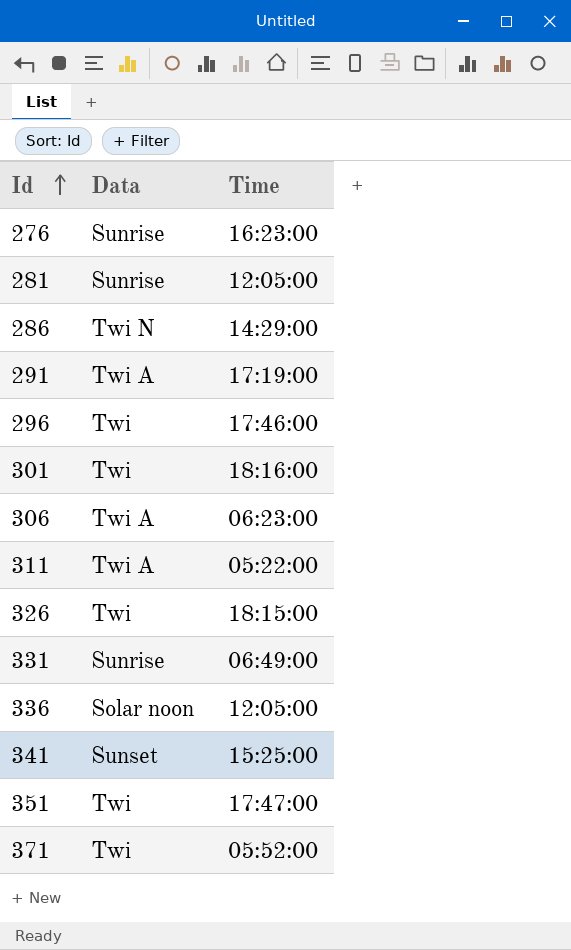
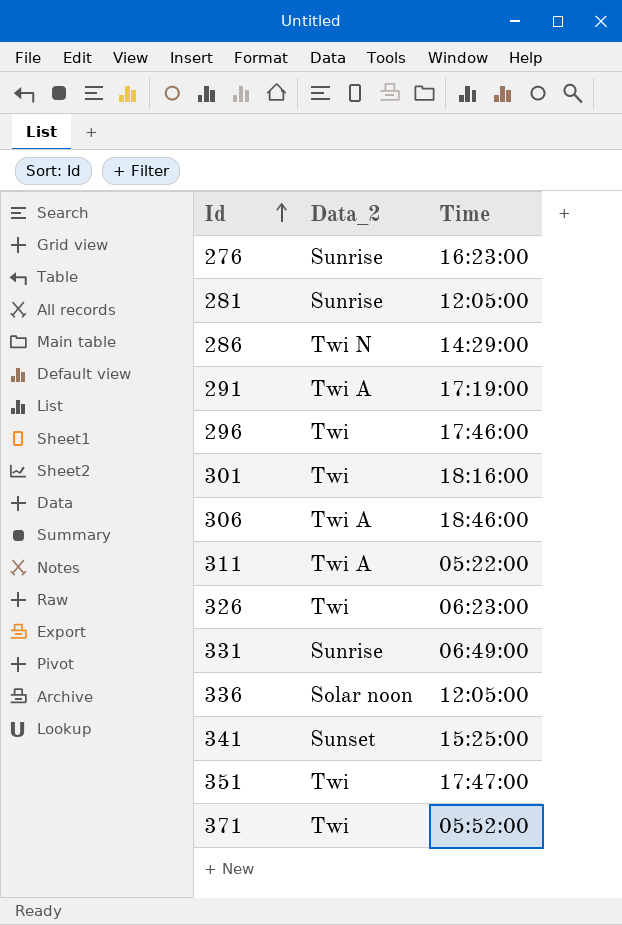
column name: Data -> Data_2
306 | Time: 06:23:00 -> 18:46:00
326 | Time: 18:15:00 -> 06:23:00

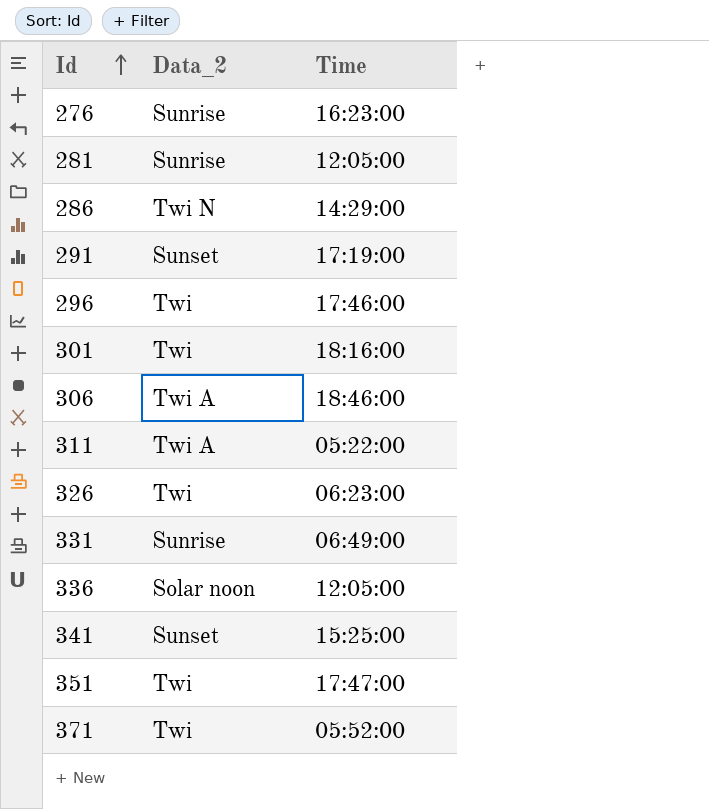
291 | Data_2: Twi A -> Sunset

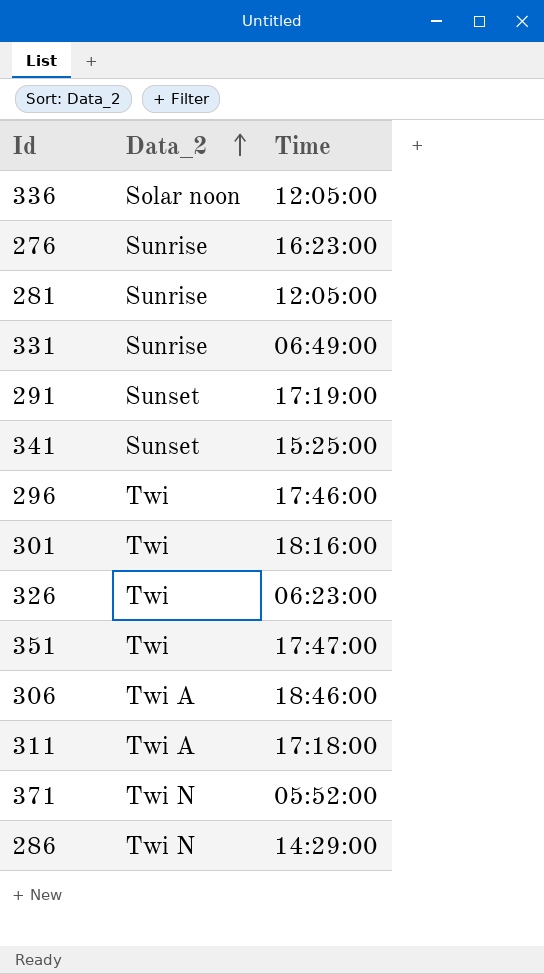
row order: Id ascending -> Data_2 ascending
311 | Time: 05:22:00 -> 17:18:00
371 | Data_2: Twi -> Twi N

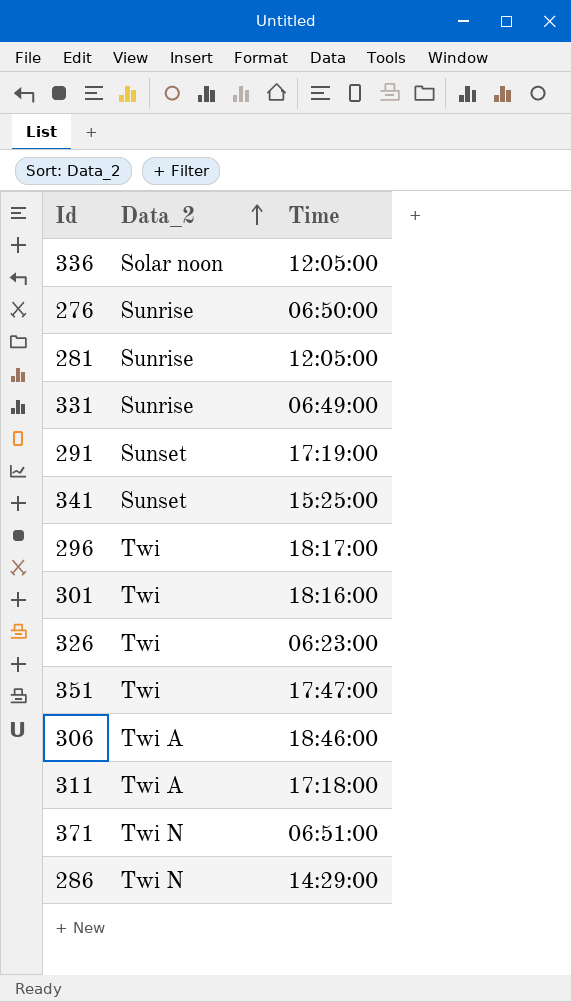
276 | Time: 16:23:00 -> 06:50:00
296 | Time: 17:46:00 -> 18:17:00
371 | Time: 05:52:00 -> 06:51:00

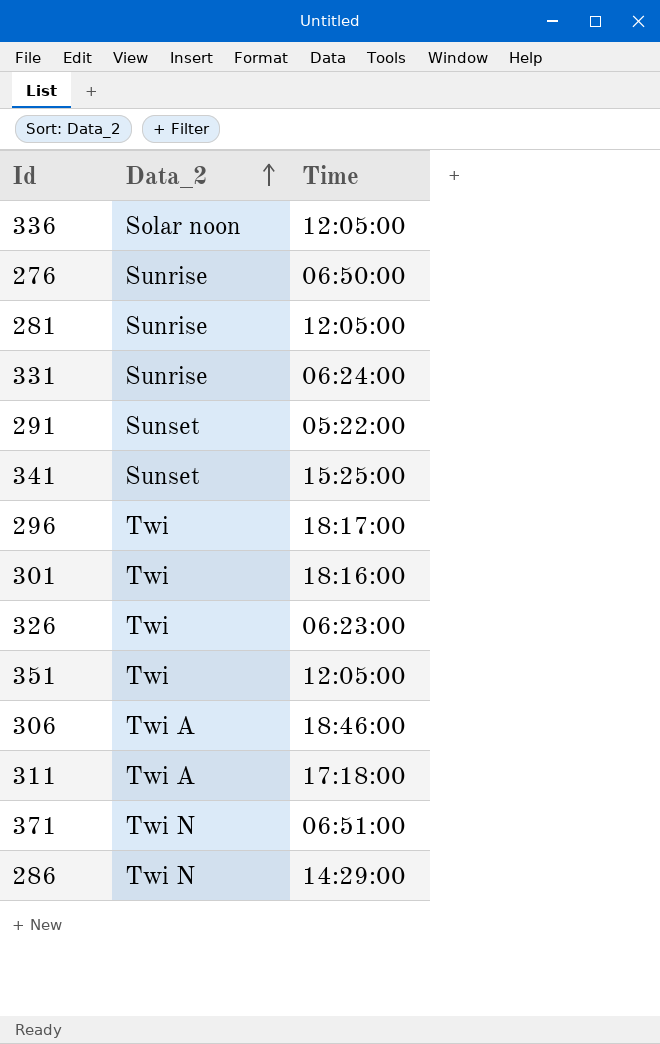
331 | Time: 06:49:00 -> 06:24:00
291 | Time: 17:19:00 -> 05:22:00
351 | Time: 17:47:00 -> 12:05:00

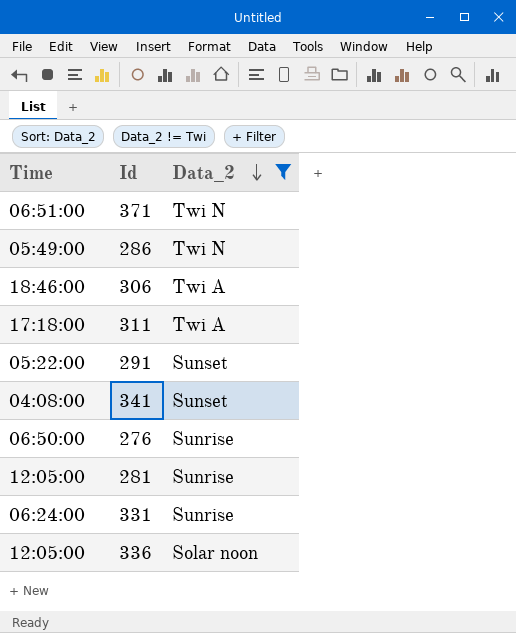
filter: none -> Data_2 != Twi
row order: Data_2 ascending -> Data_2 descending
column Time | position: 3 -> 1
286 | Time: 14:29:00 -> 05:49:00
341 | Time: 15:25:00 -> 04:08:00

